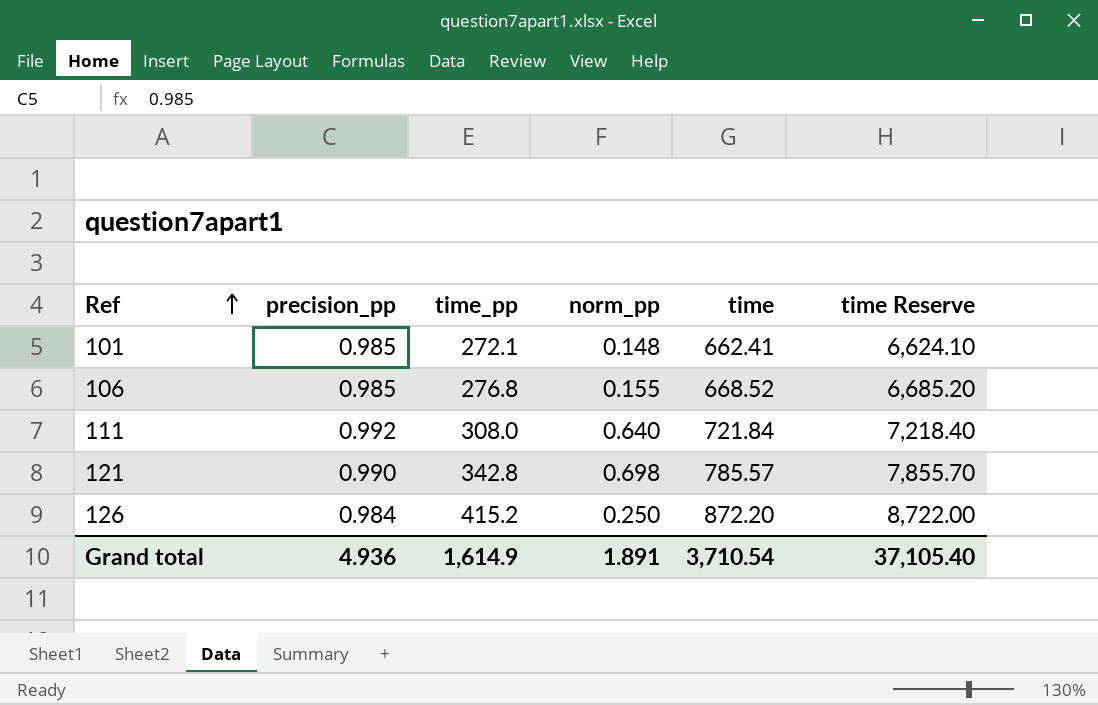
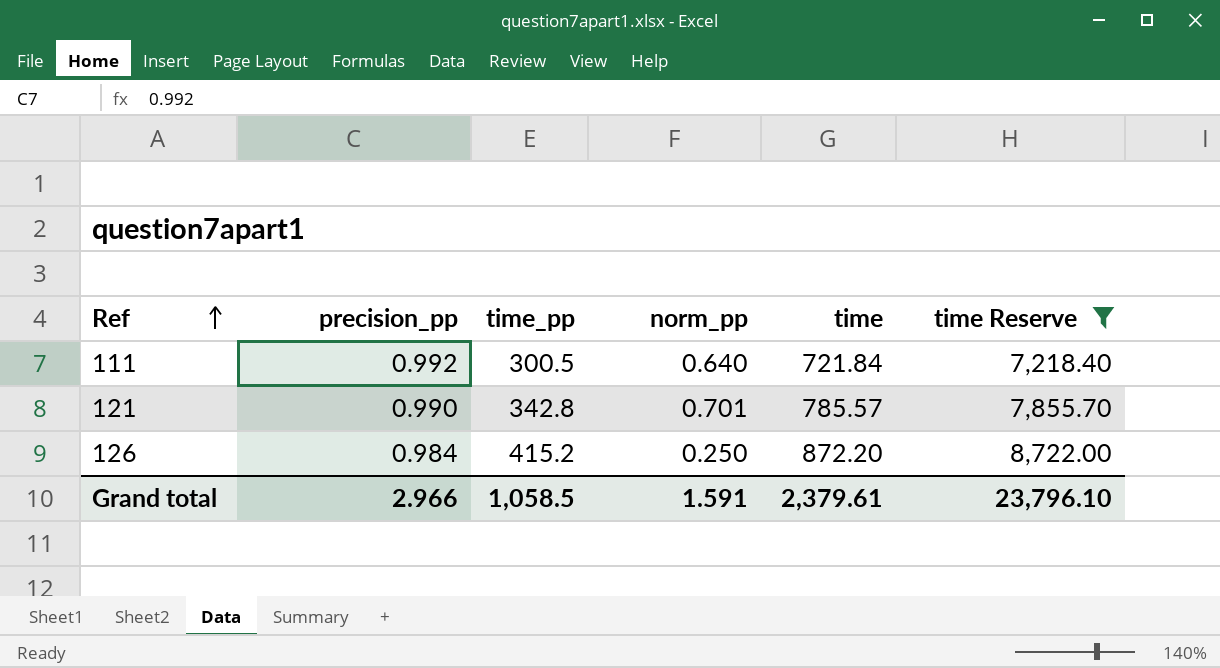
filter: none -> time Reserve >= 7,218.40
111 | time_pp: 308.0 -> 300.5
121 | norm_pp: 0.698 -> 0.701
Grand total | precision_pp: 4.936 -> 2.966
Grand total | time_pp: 1,614.9 -> 1,058.5
Grand total | norm_pp: 1.891 -> 1.591
Grand total | time: 3,710.54 -> 2,379.61
Grand total | time Reserve: 37,105.40 -> 23,796.10

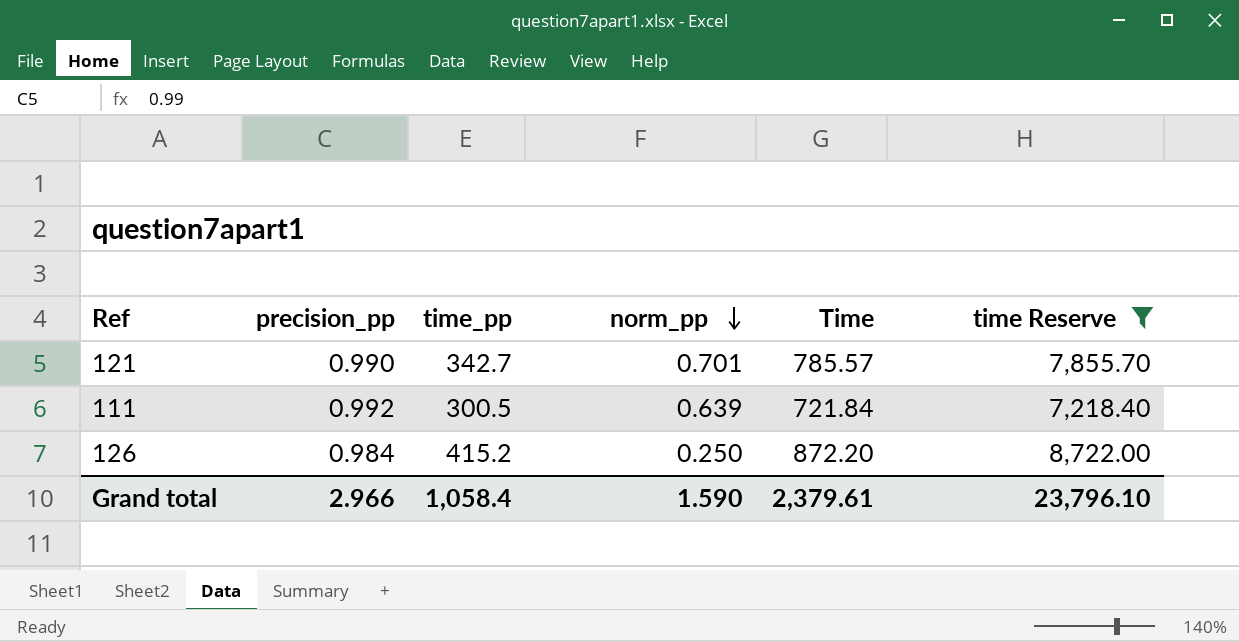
row order: Ref ascending -> norm_pp descending
column name: time -> Time
121 | time_pp: 342.8 -> 342.7
111 | norm_pp: 0.640 -> 0.639
Grand total | time_pp: 1,058.5 -> 1,058.4
Grand total | norm_pp: 1.591 -> 1.590

